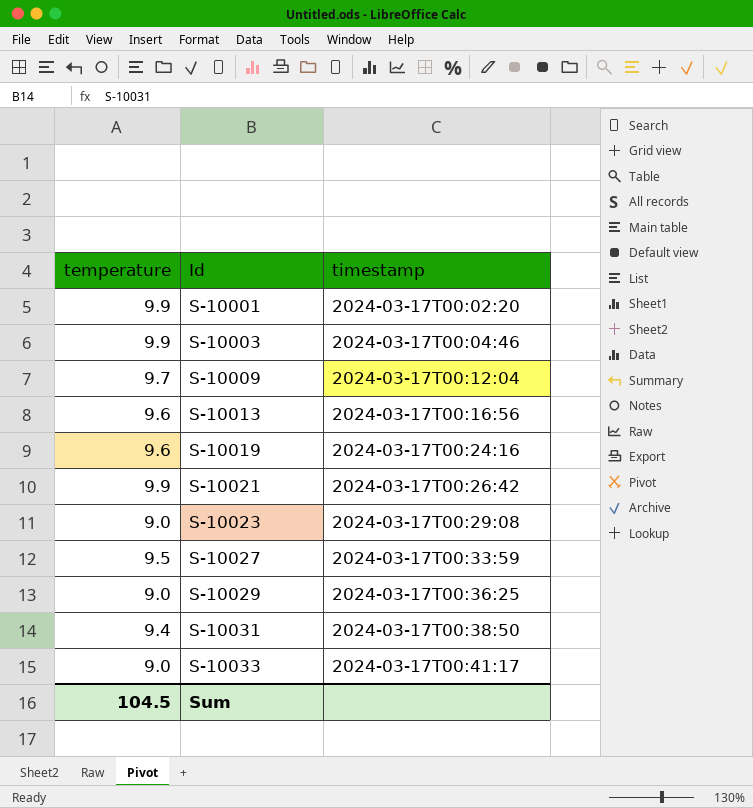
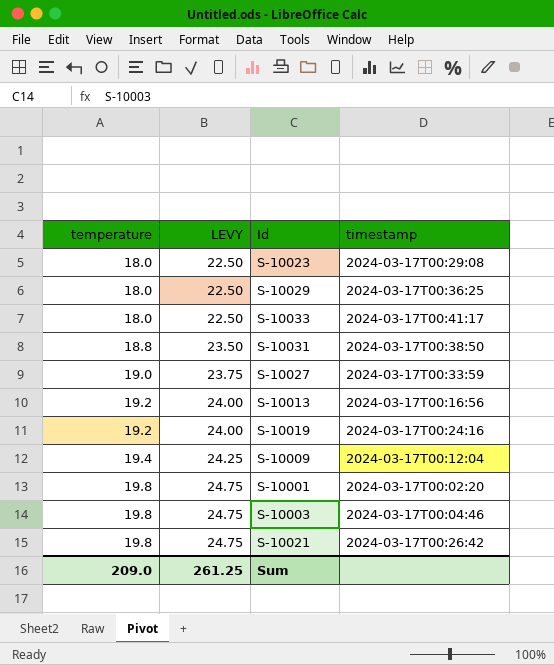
row order: Id ascending -> temperature ascending
column LEVY | formula: none -> [temperature] * 1.25
S-10023 | temperature: 9.0 -> 18.0
S-10029 | temperature: 9.0 -> 18.0
S-10033 | temperature: 9.0 -> 18.0
S-10031 | temperature: 9.4 -> 18.8
S-10027 | temperature: 9.5 -> 19.0
S-10013 | temperature: 9.6 -> 19.2
S-10019 | temperature: 9.6 -> 19.2
S-10009 | temperature: 9.7 -> 19.4
S-10001 | temperature: 9.9 -> 19.8
S-10003 | temperature: 9.9 -> 19.8
S-10021 | temperature: 9.9 -> 19.8
Sum | temperature: 104.5 -> 209.0

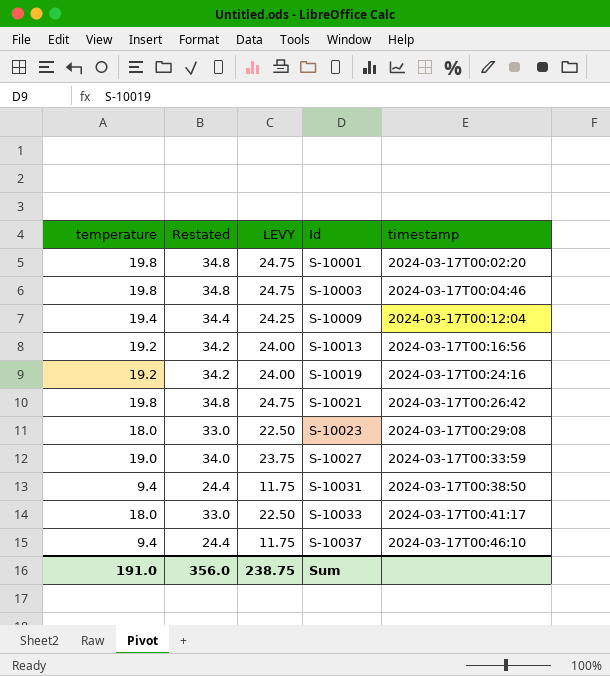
row order: temperature ascending -> Id ascending
column Restated | formula: none -> [temperature] + 15
row S-10029: 18.0 | 22.50 | 2024-03-17T00:36:25 -> none
S-10031 | temperature: 18.8 -> 9.4
S-10031 | LEVY: 23.50 -> 11.75
row S-10037: none -> 9.4 | 24.4 | 11.75 | 2024-03-17T00:46:10
Sum | temperature: 209.0 -> 191.0
Sum | LEVY: 261.25 -> 238.75

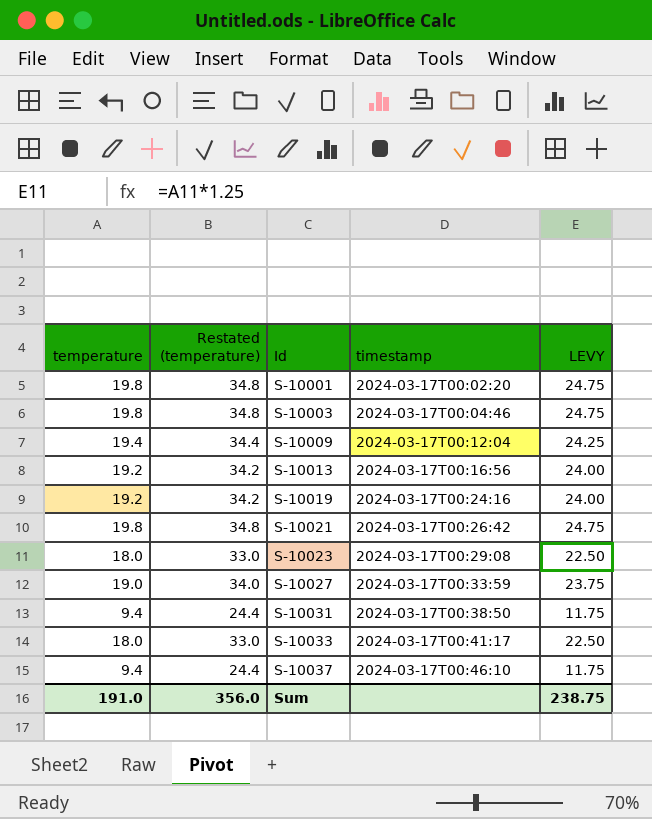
column name: Restated -> Restated (temperature)
column LEVY | position: 3 -> 5

